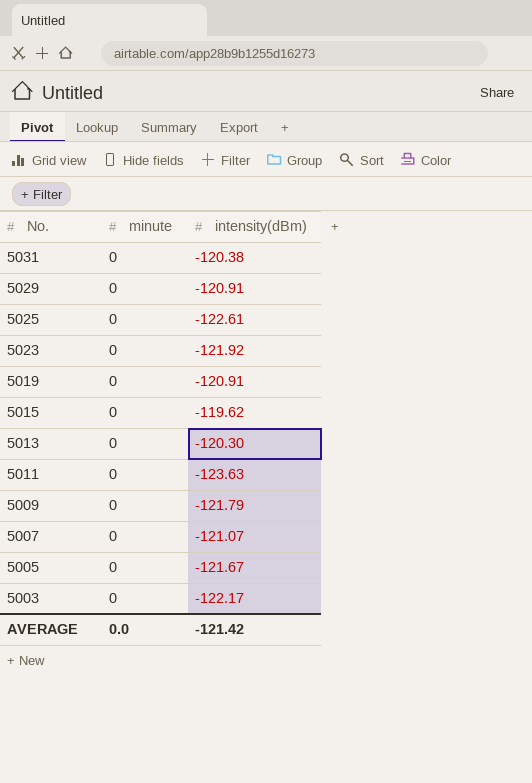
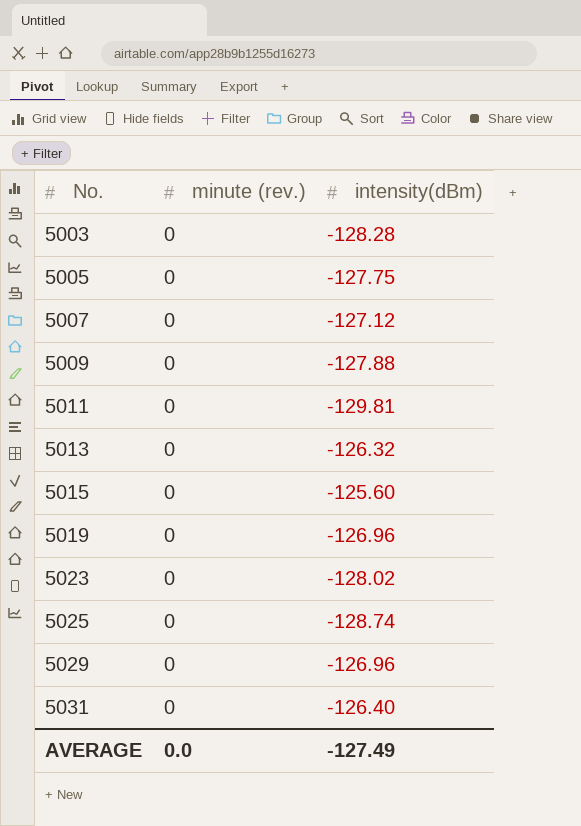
row order: No. descending -> No. ascending
column name: minute -> minute (rev.)
5003 | intensity(dBm): -122.17 -> -128.28
5005 | intensity(dBm): -121.67 -> -127.75
5007 | intensity(dBm): -121.07 -> -127.12
5009 | intensity(dBm): -121.79 -> -127.88
5011 | intensity(dBm): -123.63 -> -129.81
5013 | intensity(dBm): -120.30 -> -126.32
5015 | intensity(dBm): -119.62 -> -125.60
5019 | intensity(dBm): -120.91 -> -126.96
5023 | intensity(dBm): -121.92 -> -128.02
5025 | intensity(dBm): -122.61 -> -128.74
5029 | intensity(dBm): -120.91 -> -126.96
5031 | intensity(dBm): -120.38 -> -126.40
AVERAGE | intensity(dBm): -121.42 -> -127.49

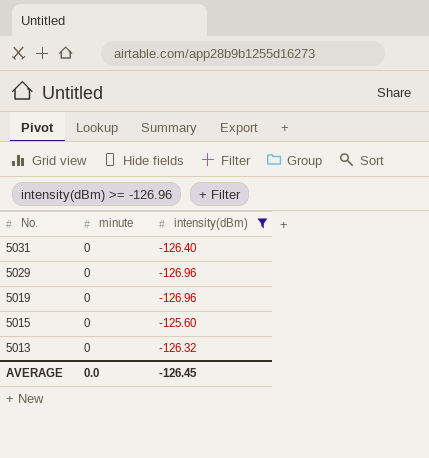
filter: none -> intensity(dBm) >= -126.96
row order: No. ascending -> No. descending
column name: minute (rev.) -> minute
AVERAGE | intensity(dBm): -127.49 -> -126.45

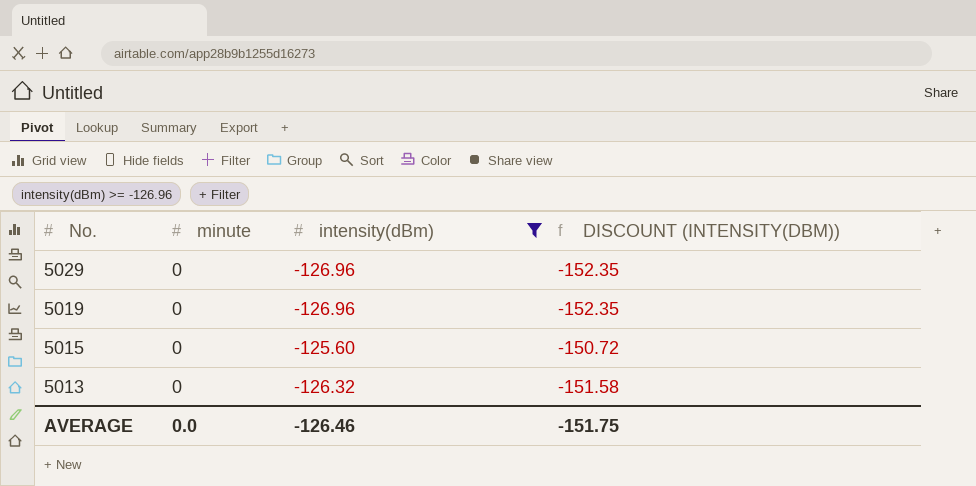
column DISCOUNT (INTENSITY(DBM)) | formula: none -> [intensity(dBm)] * 1.2
row 5031: 0 | -126.40 -> none
AVERAGE | intensity(dBm): -126.45 -> -126.46

